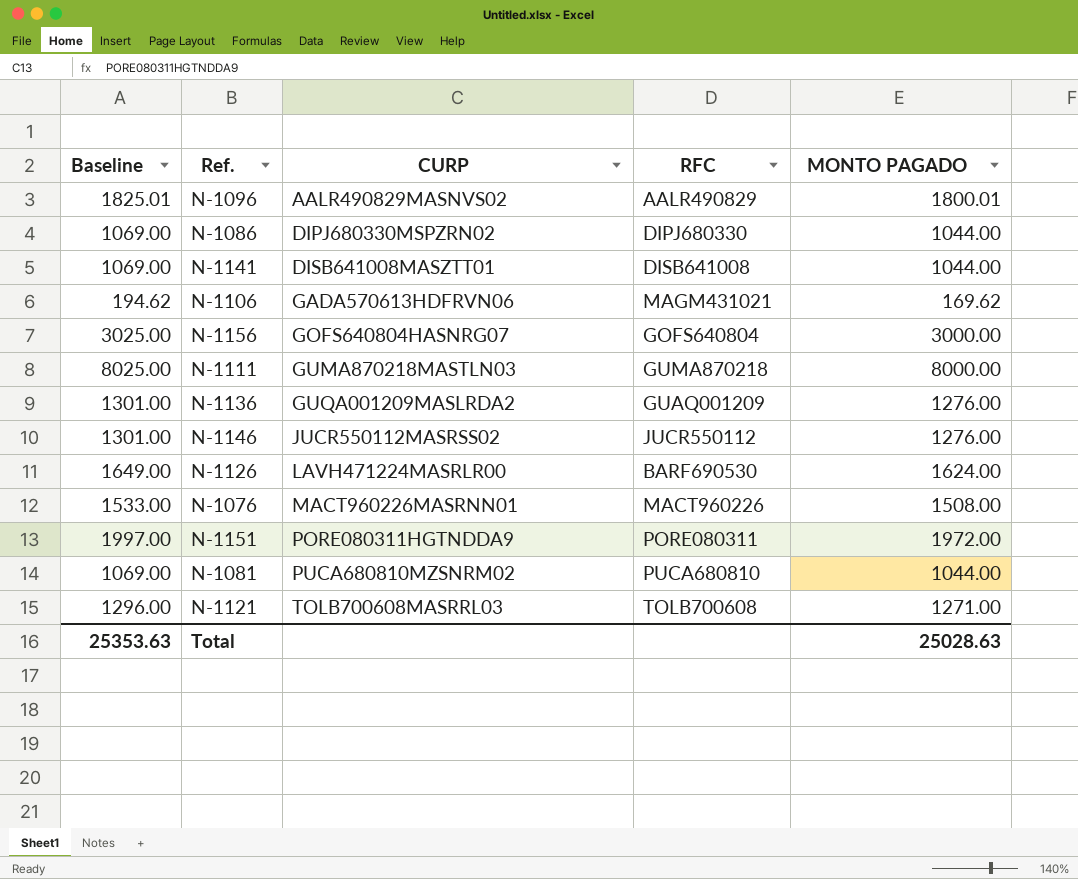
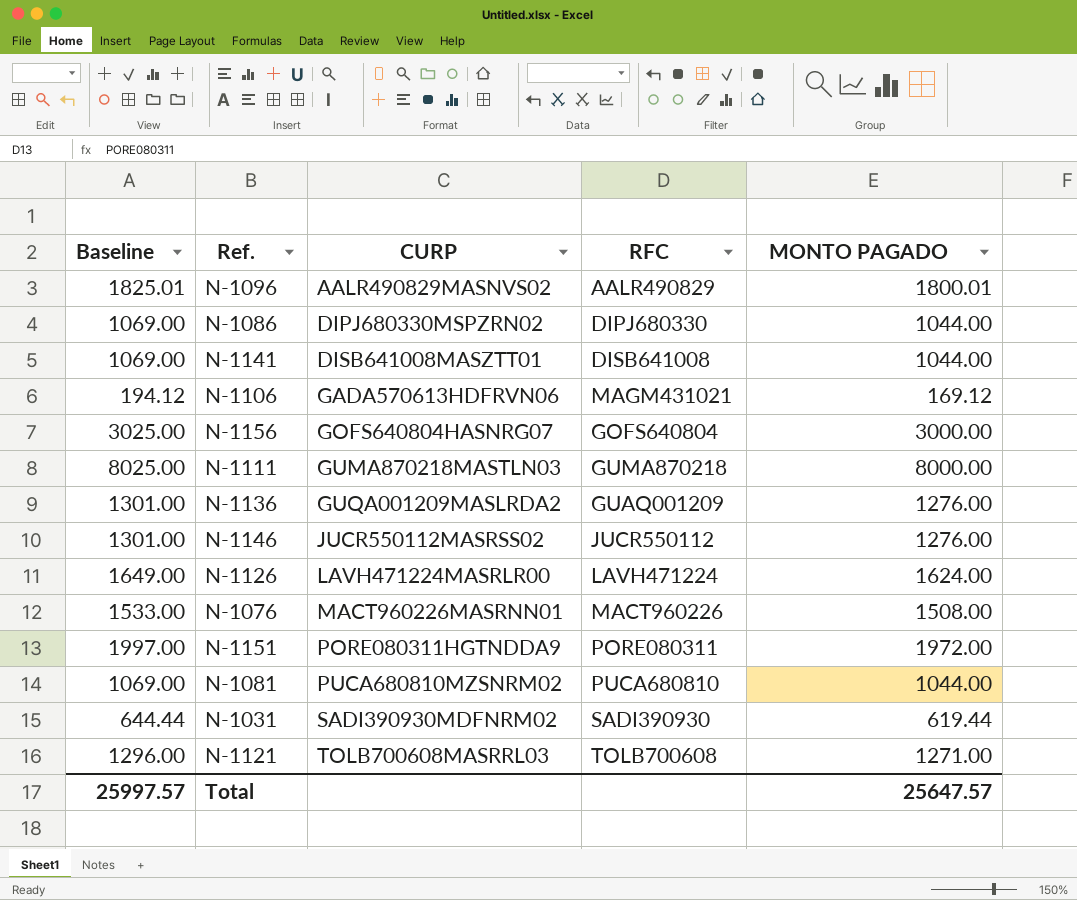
N-1106 | Baseline: 194.62 -> 194.12
N-1106 | MONTO PAGADO: 169.62 -> 169.12
N-1126 | RFC: BARF690530 -> LAVH471224
row N-1031: none -> 644.44 | SADI390930MDFNRM02 | SADI390930 | 619.44
Total | Baseline: 25353.63 -> 25997.57
Total | MONTO PAGADO: 25028.63 -> 25647.57

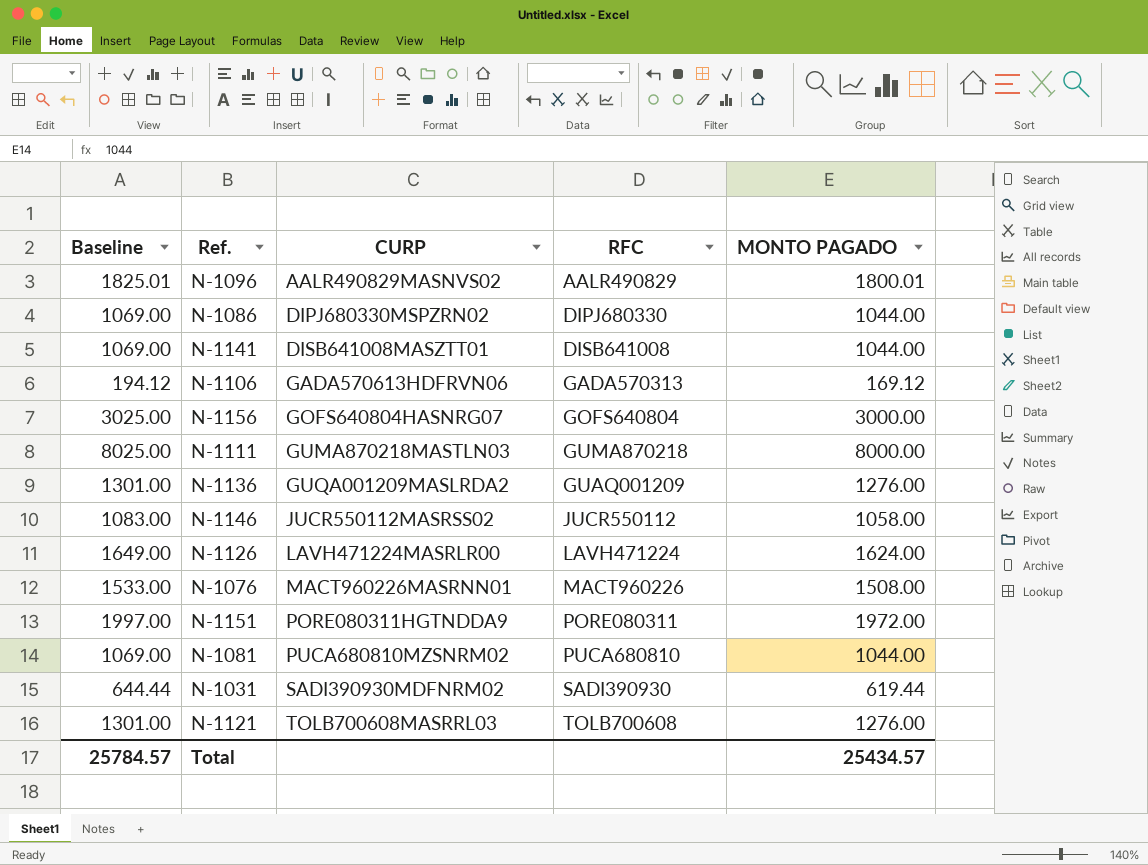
N-1106 | RFC: MAGM431021 -> GADA570313
N-1146 | Baseline: 1301.00 -> 1083.00
N-1146 | MONTO PAGADO: 1276.00 -> 1058.00
N-1121 | Baseline: 1296.00 -> 1301.00
N-1121 | MONTO PAGADO: 1271.00 -> 1276.00
Total | Baseline: 25997.57 -> 25784.57
Total | MONTO PAGADO: 25647.57 -> 25434.57

